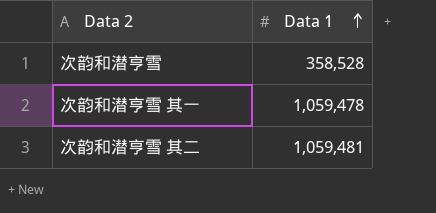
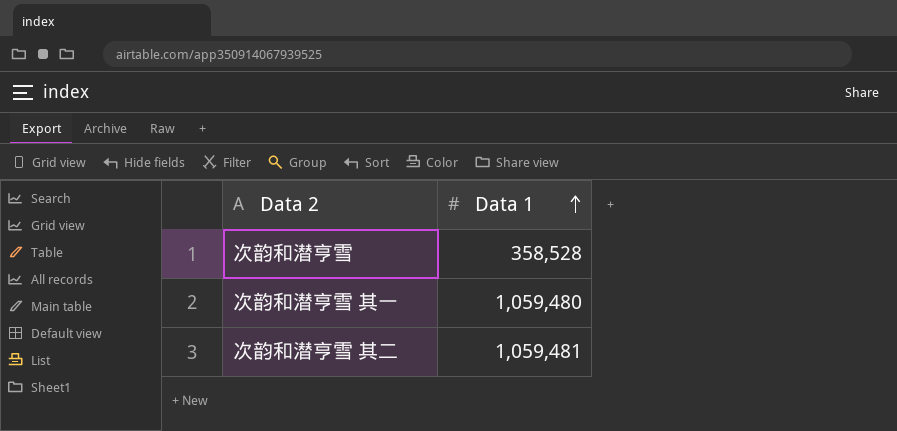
次韵和潜亨雪 其一 | Data 1: 1,059,478 -> 1,059,480

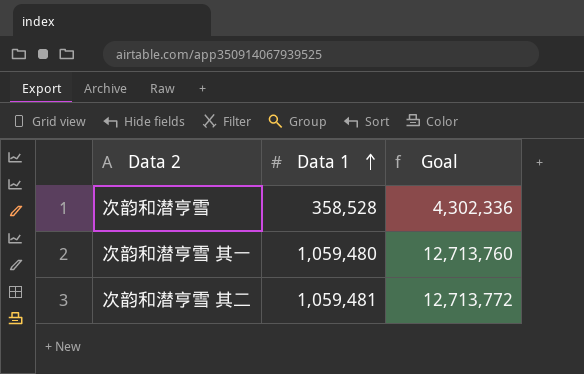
column Goal | formula: none -> [Data 1] * 12

